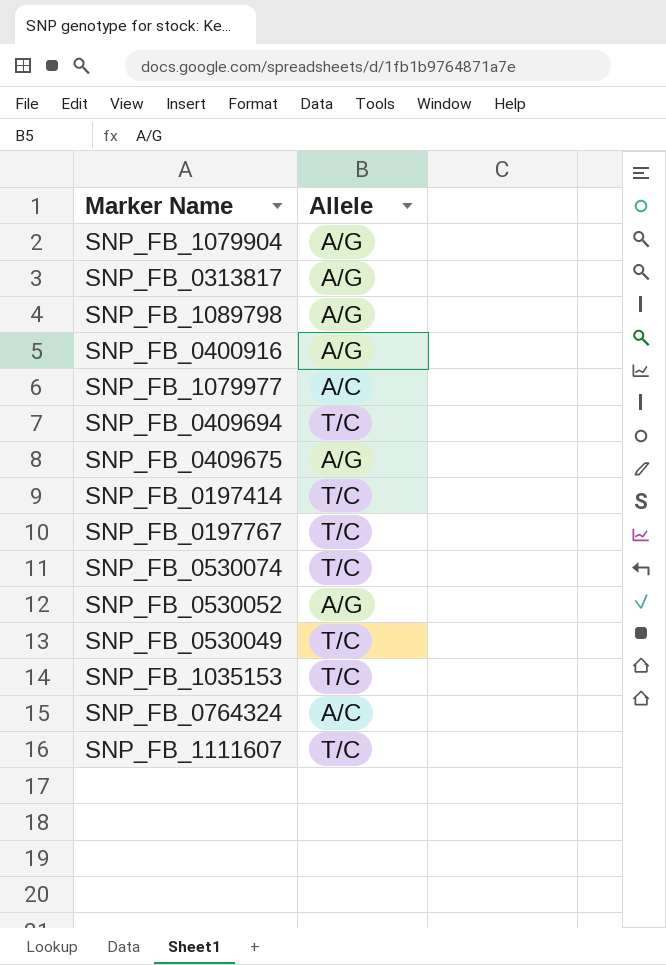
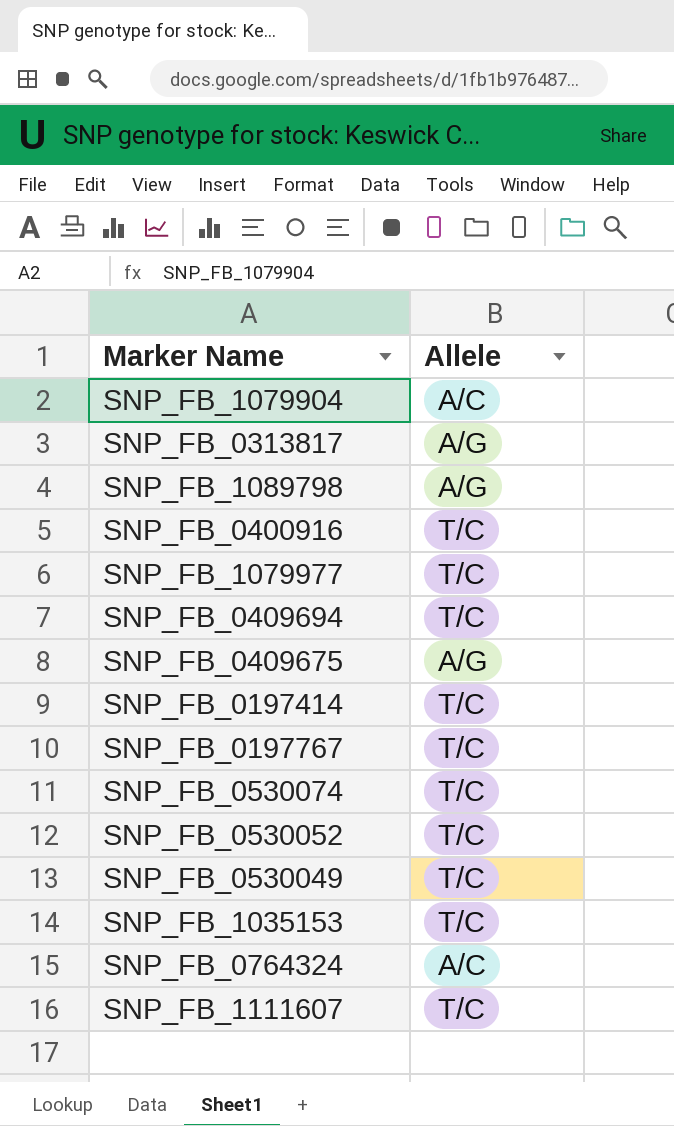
SNP_FB_1079904 | Allele: A/G -> A/C
SNP_FB_0400916 | Allele: A/G -> T/C
SNP_FB_1079977 | Allele: A/C -> T/C
SNP_FB_0530052 | Allele: A/G -> T/C

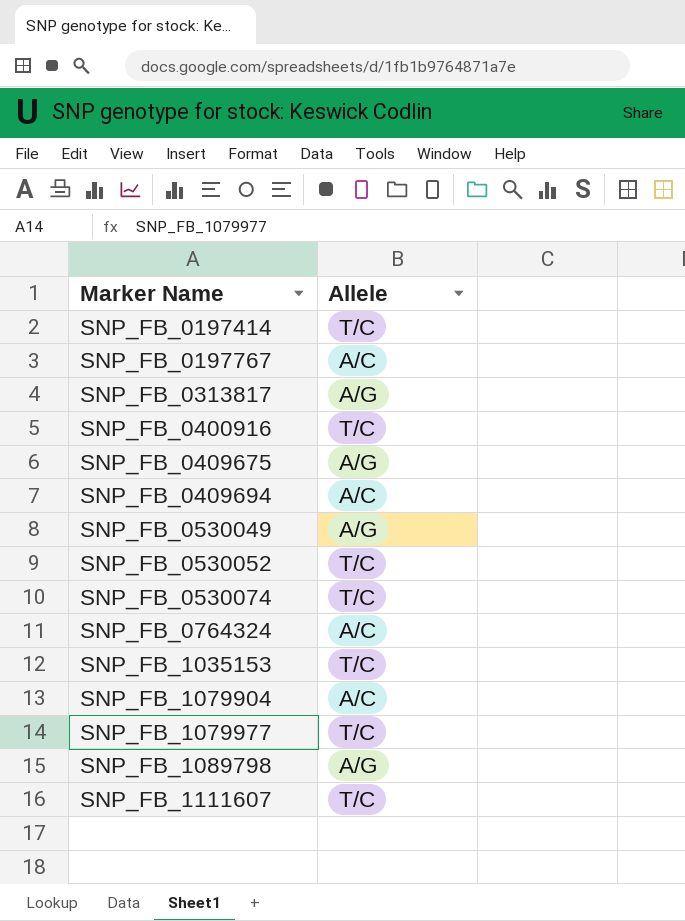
row order: none -> Marker Name ascending
SNP_FB_0197767 | Allele: T/C -> A/C
SNP_FB_0409694 | Allele: T/C -> A/C
SNP_FB_0530049 | Allele: T/C -> A/G

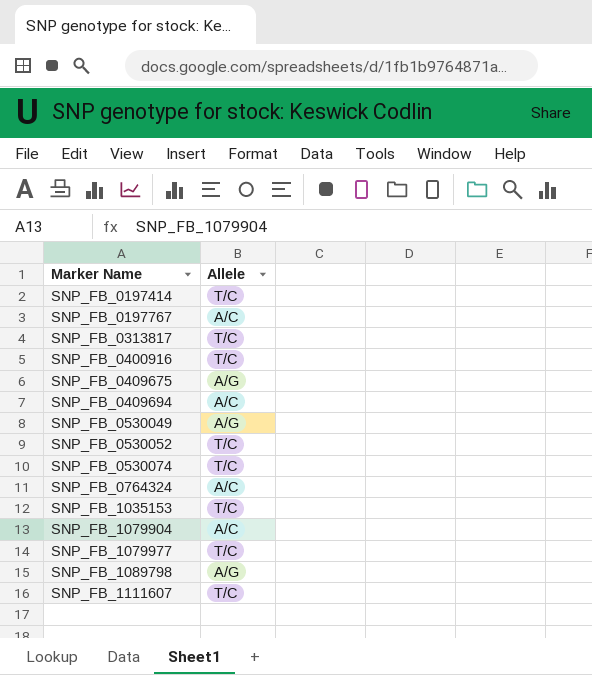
SNP_FB_0313817 | Allele: A/G -> T/C

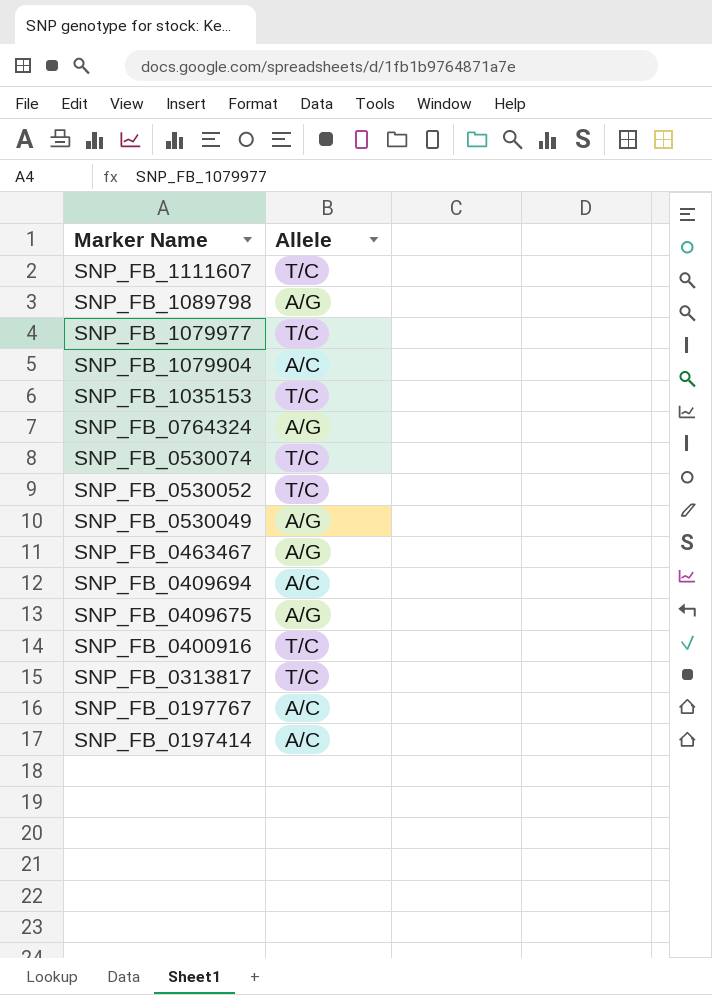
row order: Marker Name ascending -> Marker Name descending
SNP_FB_0764324 | Allele: A/C -> A/G
row SNP_FB_0463467: none -> A/G
SNP_FB_0197414 | Allele: T/C -> A/C

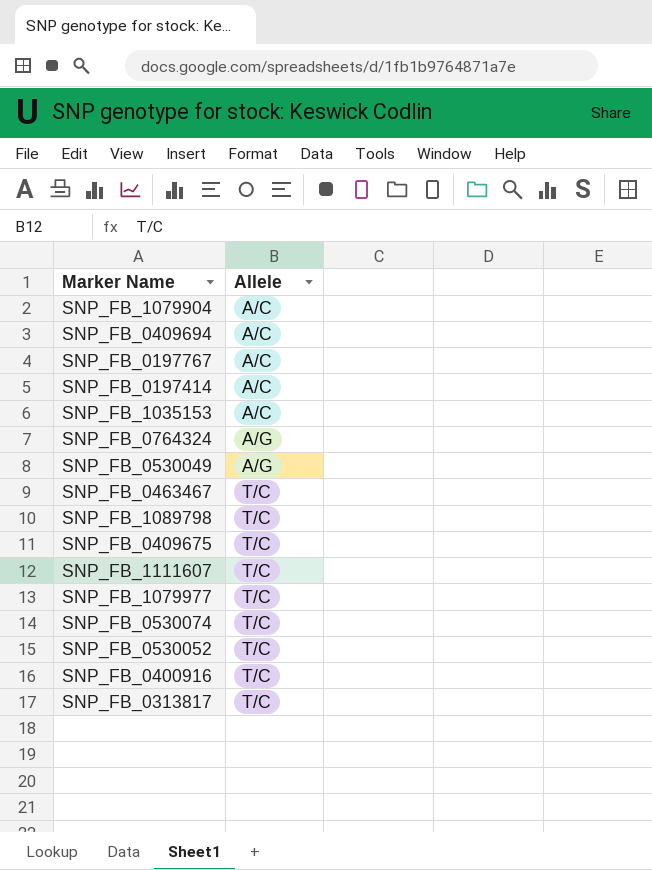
row order: Marker Name descending -> Allele ascending
SNP_FB_1035153 | Allele: T/C -> A/C
SNP_FB_0463467 | Allele: A/G -> T/C
SNP_FB_1089798 | Allele: A/G -> T/C
SNP_FB_0409675 | Allele: A/G -> T/C

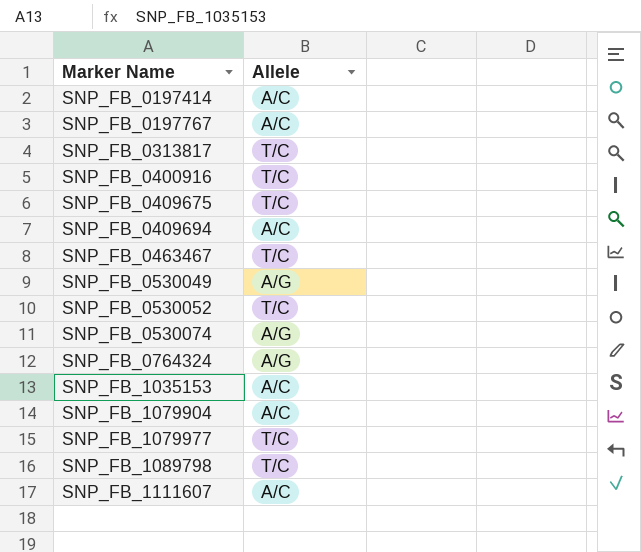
row order: Allele ascending -> Marker Name ascending
SNP_FB_0530074 | Allele: T/C -> A/G
SNP_FB_1111607 | Allele: T/C -> A/C

